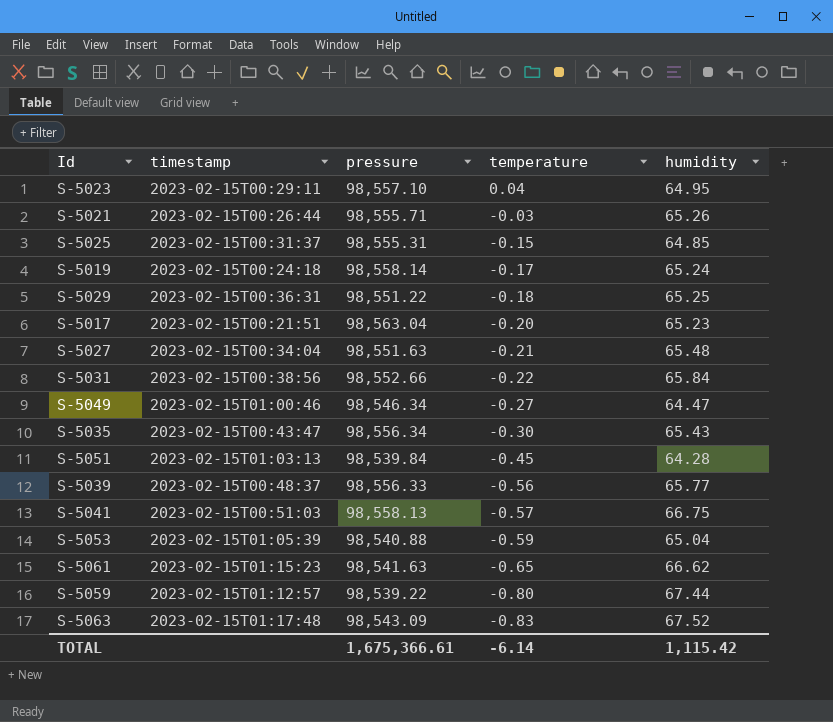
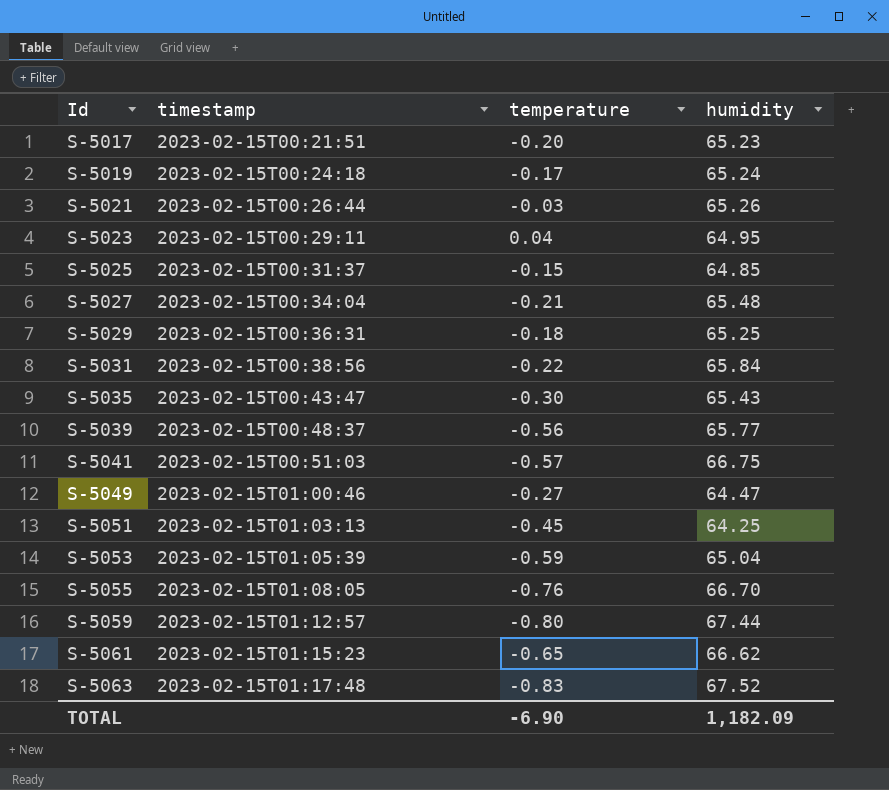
row order: temperature descending -> Id ascending
column pressure | position: 3 -> none
S-5051 | humidity: 64.28 -> 64.25
row S-5055: none -> 2023-02-15T01:08:05 | -0.76 | 66.70
TOTAL | temperature: -6.14 -> -6.90
TOTAL | humidity: 1,115.42 -> 1,182.09

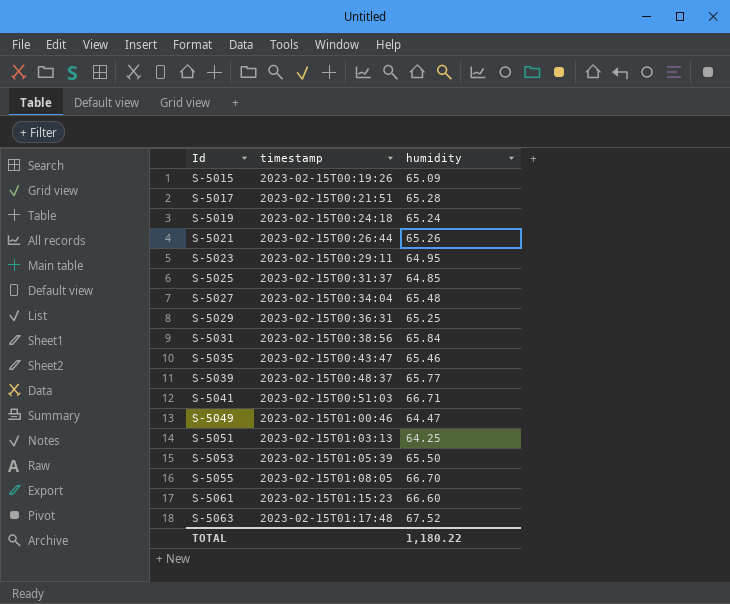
column temperature | position: 3 -> none
row S-5059: 2023-02-15T01:12:57 | -0.80 | 67.44 -> none
row S-5015: none -> 2023-02-15T00:19:26 | 65.09
S-5017 | humidity: 65.23 -> 65.28
S-5035 | humidity: 65.43 -> 65.46
S-5041 | humidity: 66.75 -> 66.71
S-5053 | humidity: 65.04 -> 65.50
S-5061 | humidity: 66.62 -> 66.60
TOTAL | humidity: 1,182.09 -> 1,180.22

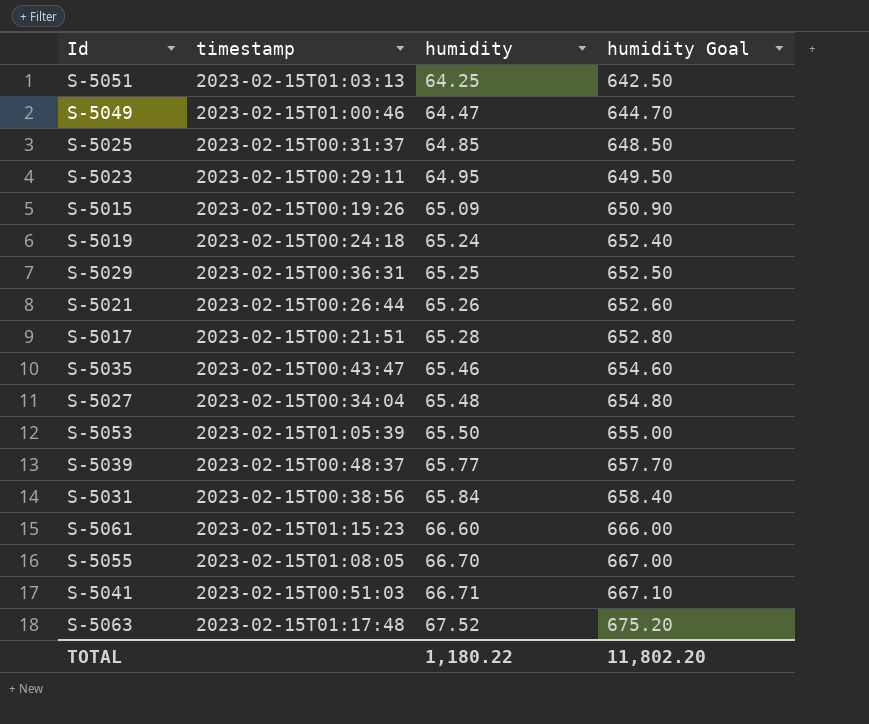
row order: Id ascending -> humidity ascending
column humidity Goal | formula: none -> [humidity] * 10

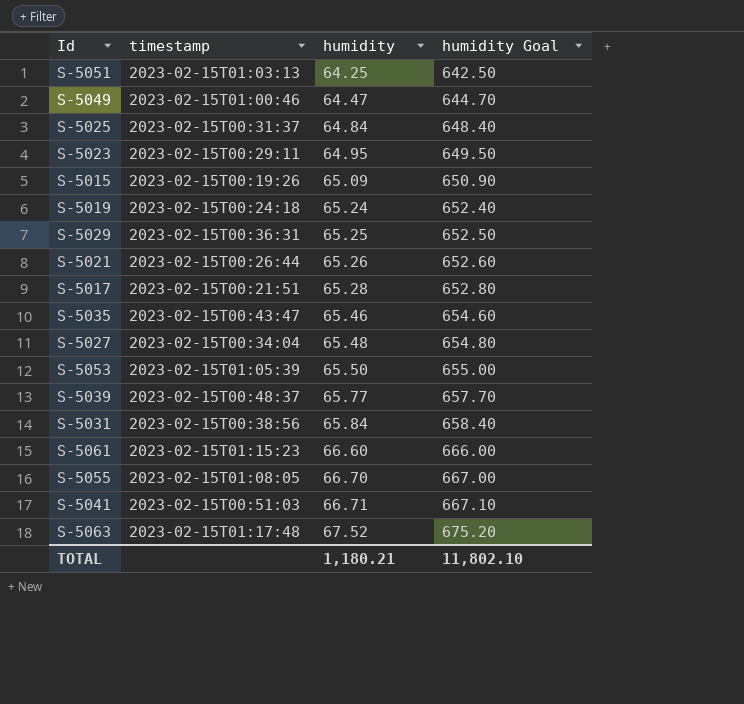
S-5025 | humidity: 64.85 -> 64.84
S-5025 | humidity Goal: 648.50 -> 648.40
TOTAL | humidity: 1,180.22 -> 1,180.21
TOTAL | humidity Goal: 11,802.20 -> 11,802.10

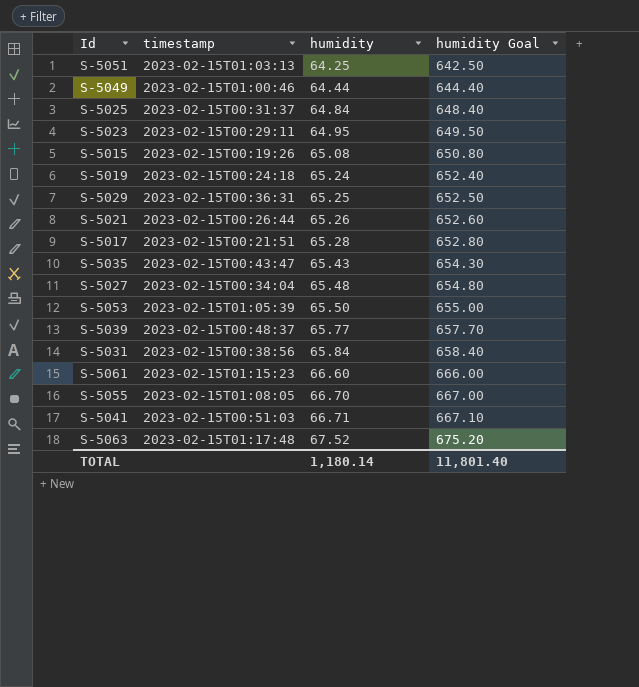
S-5049 | humidity: 64.47 -> 64.44
S-5049 | humidity Goal: 644.70 -> 644.40
S-5015 | humidity: 65.09 -> 65.08
S-5015 | humidity Goal: 650.90 -> 650.80
S-5035 | humidity: 65.46 -> 65.43
S-5035 | humidity Goal: 654.60 -> 654.30
TOTAL | humidity: 1,180.21 -> 1,180.14
TOTAL | humidity Goal: 11,802.10 -> 11,801.40

